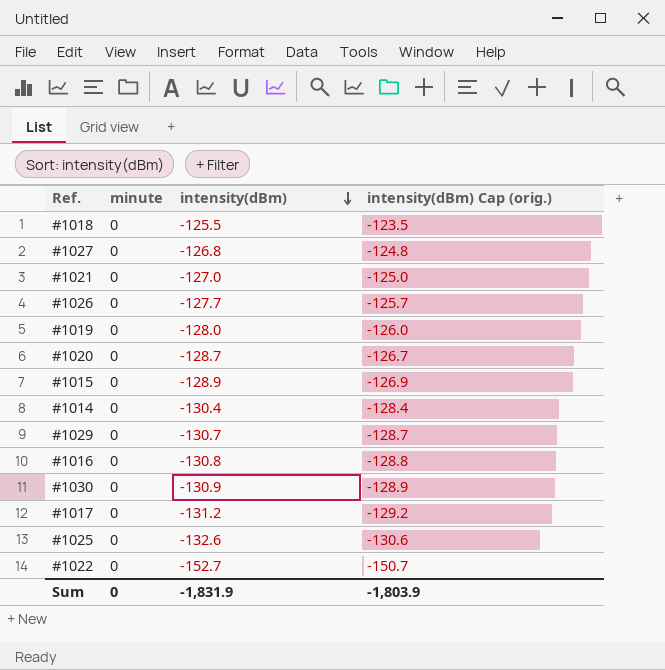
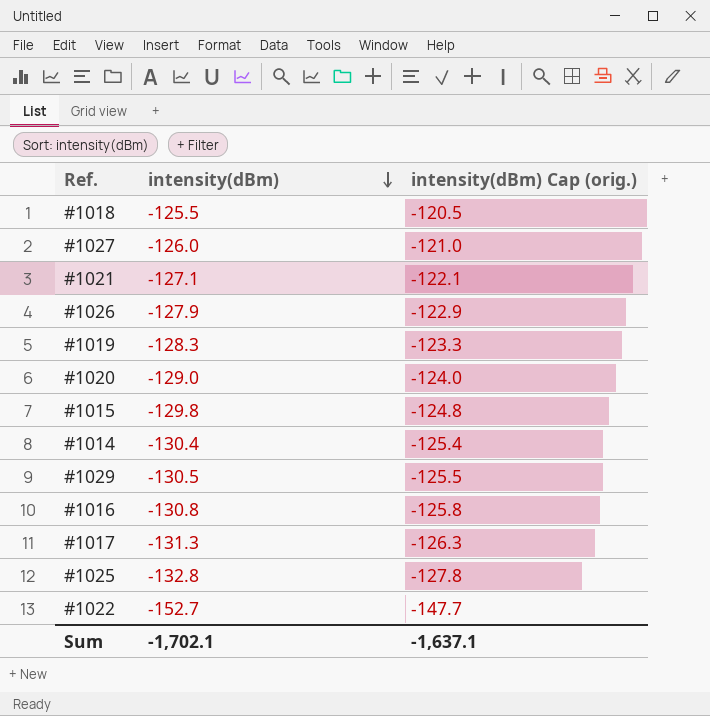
column minute | position: 2 -> none
column intensity(dBm) Cap (orig.) | formula: [intensity(dBm)] + 2 -> [intensity(dBm)] + 5
row #1030: 0 | -130.9 | -128.9 -> none
#1027 | intensity(dBm): -126.8 -> -126.0
#1021 | intensity(dBm): -127.0 -> -127.1
#1026 | intensity(dBm): -127.7 -> -127.9
#1019 | intensity(dBm): -128.0 -> -128.3
#1020 | intensity(dBm): -128.7 -> -129.0
#1015 | intensity(dBm): -128.9 -> -129.8
#1029 | intensity(dBm): -130.7 -> -130.5
#1017 | intensity(dBm): -131.2 -> -131.3
#1025 | intensity(dBm): -132.6 -> -132.8
Sum | intensity(dBm): -1,831.9 -> -1,702.1
Sum | intensity(dBm) Cap (orig.): -1,803.9 -> -1,637.1

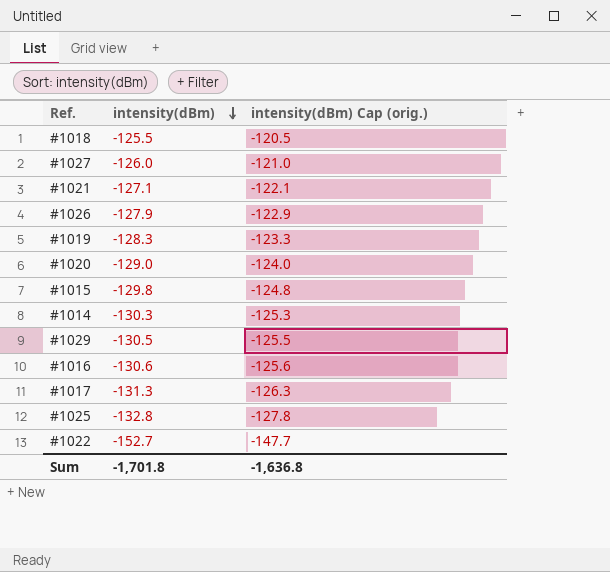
#1014 | intensity(dBm): -130.4 -> -130.3
#1014 | intensity(dBm) Cap (orig.): -125.4 -> -125.3
#1016 | intensity(dBm): -130.8 -> -130.6
#1016 | intensity(dBm) Cap (orig.): -125.8 -> -125.6
Sum | intensity(dBm): -1,702.1 -> -1,701.8
Sum | intensity(dBm) Cap (orig.): -1,637.1 -> -1,636.8

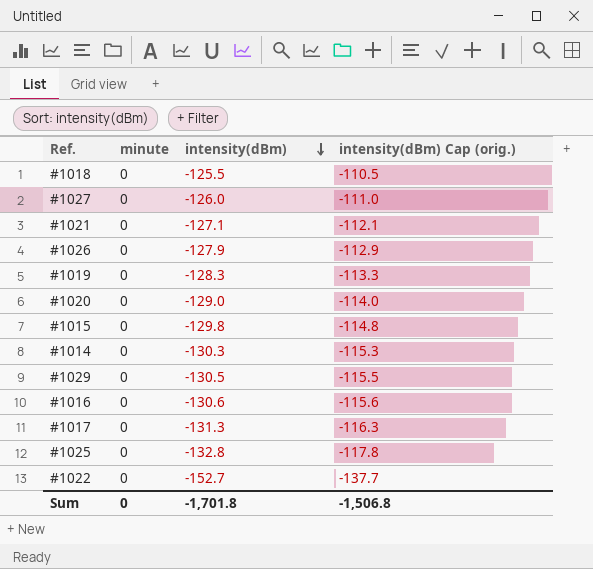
column minute | position: none -> 2
column intensity(dBm) Cap (orig.) | formula: [intensity(dBm)] + 5 -> [intensity(dBm)] + 15
Sum | intensity(dBm) Cap (orig.): -1,636.8 -> -1,506.8

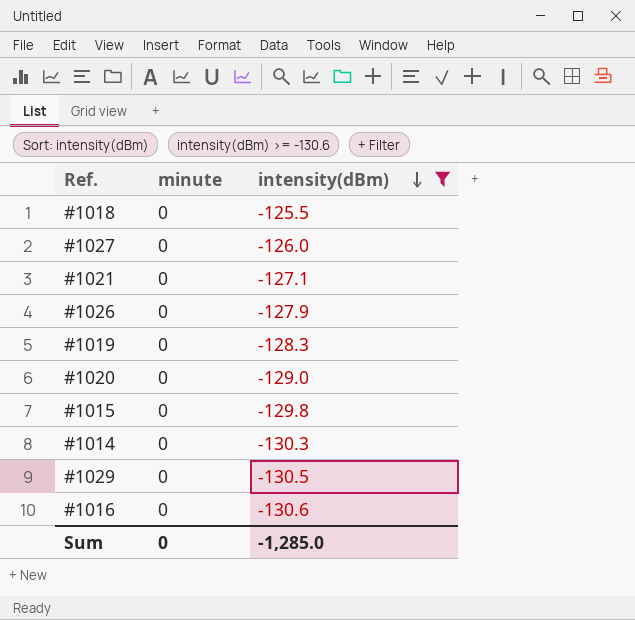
filter: none -> intensity(dBm) >= -130.6
column intensity(dBm) Cap (orig.) | formula: [intensity(dBm)] + 15 -> none
Sum | intensity(dBm): -1,701.8 -> -1,285.0

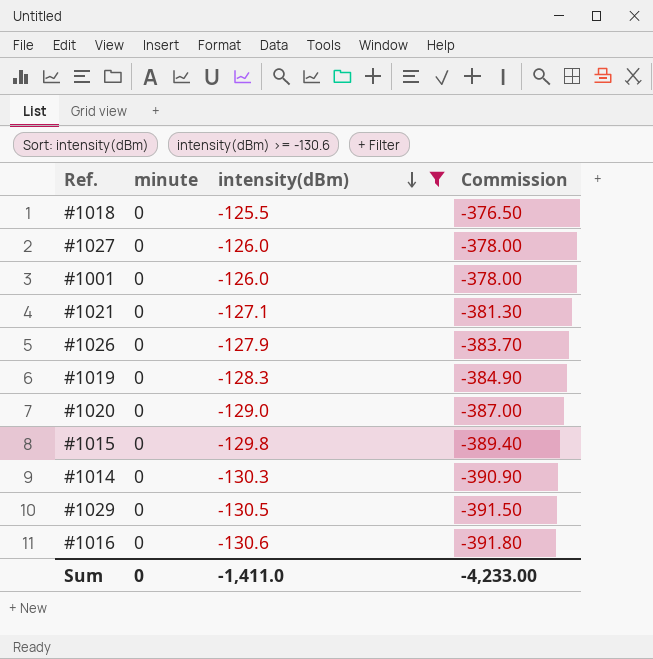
column Commission | formula: none -> [intensity(dBm)] * 3
row #1001: none -> 0 | -126.0 | -378.00
Sum | intensity(dBm): -1,285.0 -> -1,411.0

